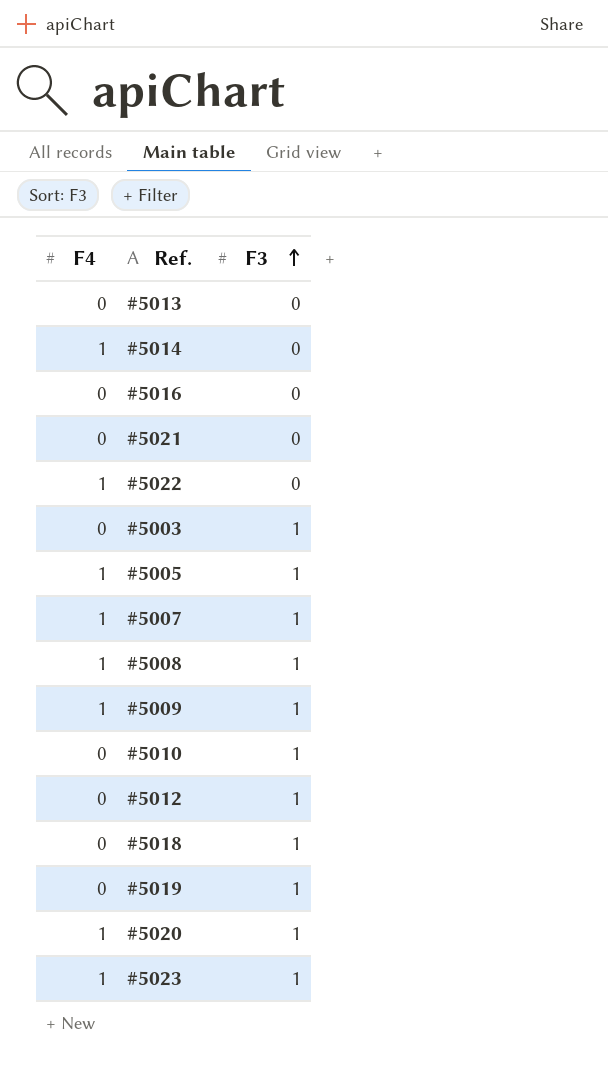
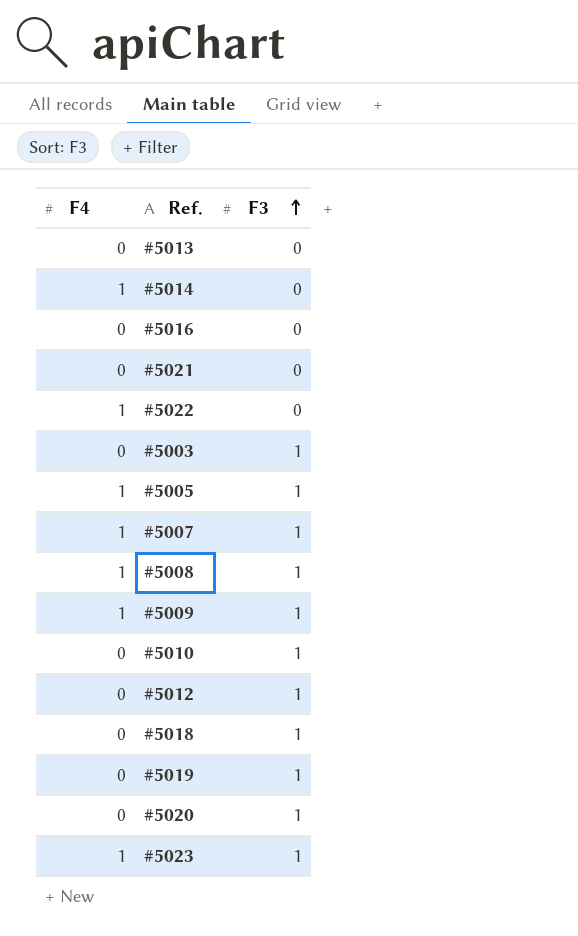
#5020 | F4: 1 -> 0

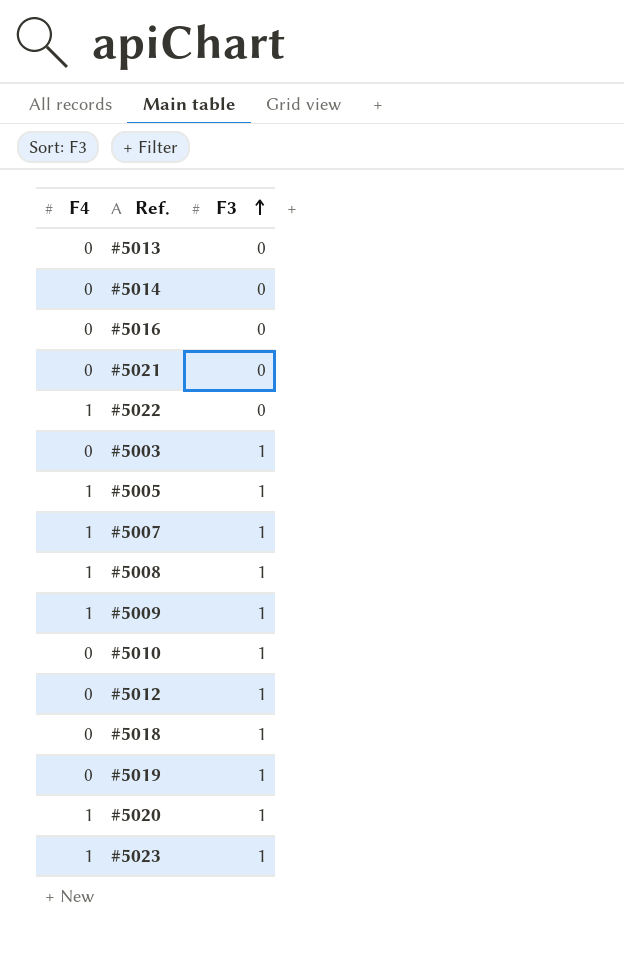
#5014 | F4: 1 -> 0
#5020 | F4: 0 -> 1

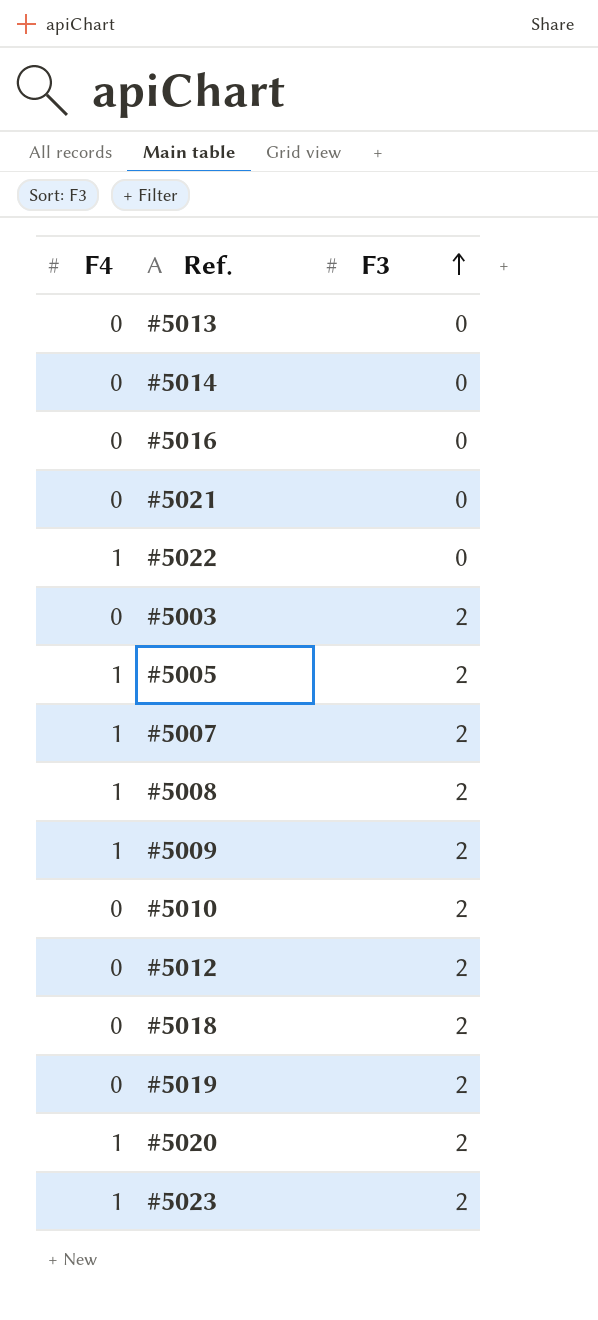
#5003 | F3: 1 -> 2
#5005 | F3: 1 -> 2
#5007 | F3: 1 -> 2
#5008 | F3: 1 -> 2
#5009 | F3: 1 -> 2
#5010 | F3: 1 -> 2
#5012 | F3: 1 -> 2
#5018 | F3: 1 -> 2
#5019 | F3: 1 -> 2
#5020 | F3: 1 -> 2
#5023 | F3: 1 -> 2

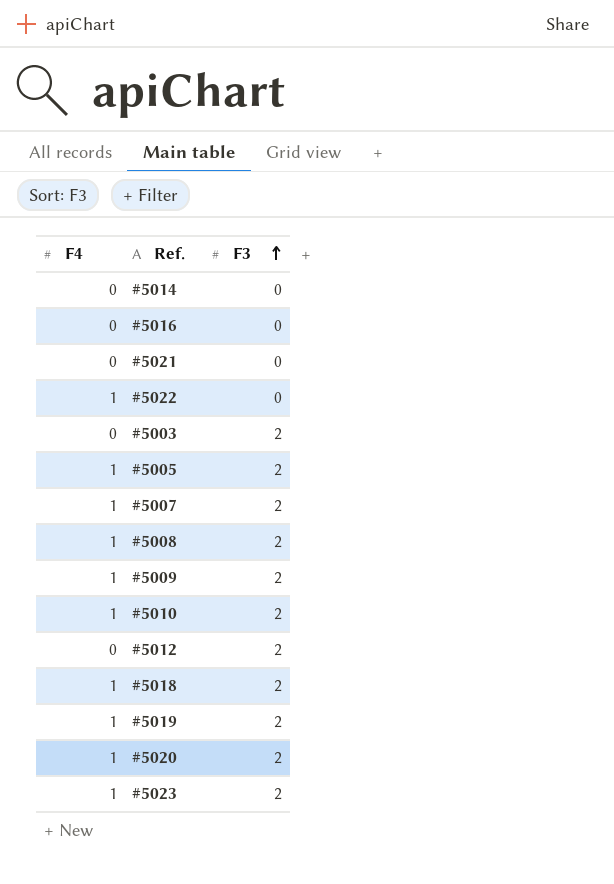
row #5013: 0 | 0 -> none
#5010 | F4: 0 -> 1
#5018 | F4: 0 -> 1
#5019 | F4: 0 -> 1

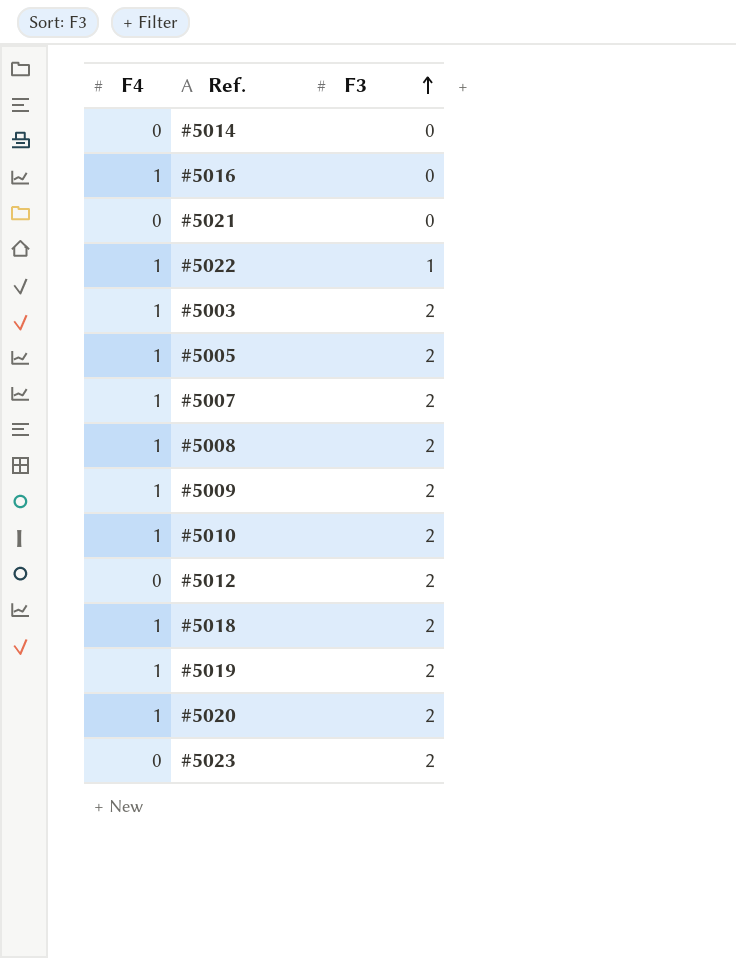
#5016 | F4: 0 -> 1
#5022 | F3: 0 -> 1
#5003 | F4: 0 -> 1
#5023 | F4: 1 -> 0

